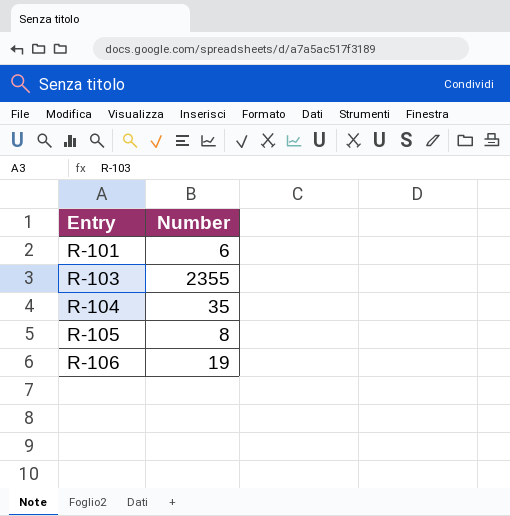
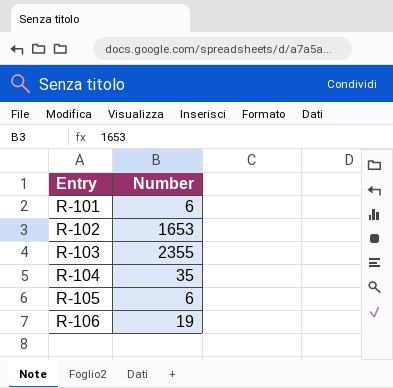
row R-102: none -> 1653
R-105 | Number: 8 -> 6

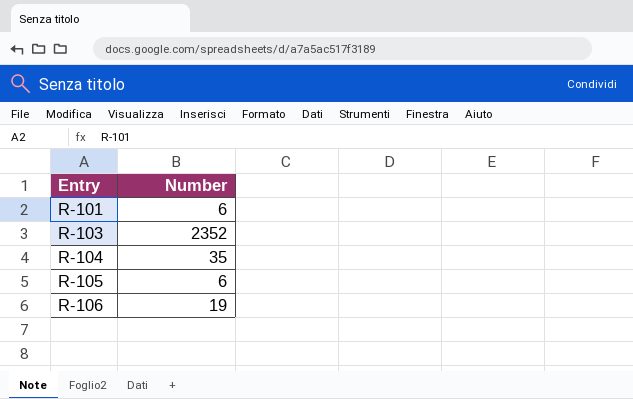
row R-102: 1653 -> none
R-103 | Number: 2355 -> 2352

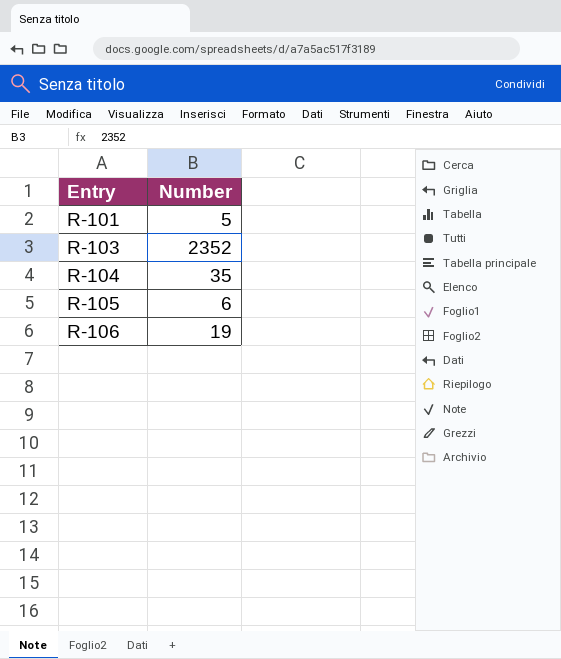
R-101 | Number: 6 -> 5

